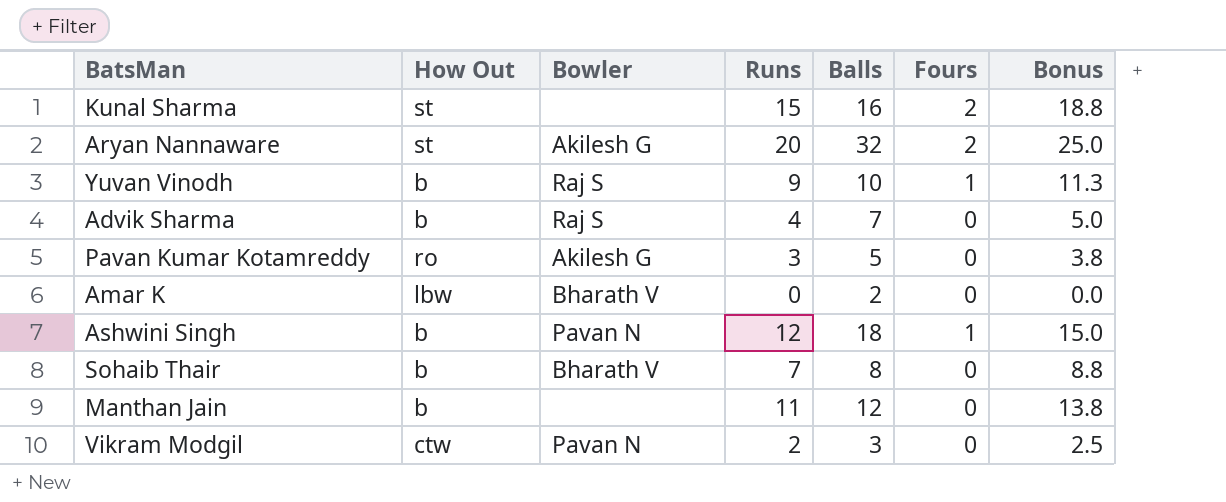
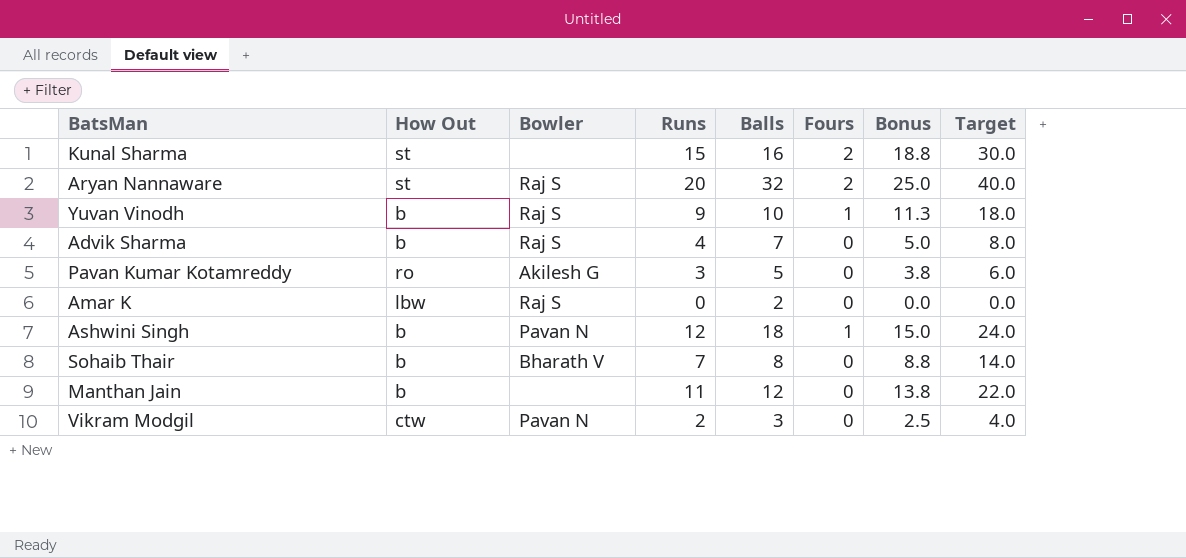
column Target | formula: none -> [Runs] * 2
Aryan Nannaware | Bowler: Akilesh G -> Raj S
Amar K | Bowler: Bharath V -> Raj S

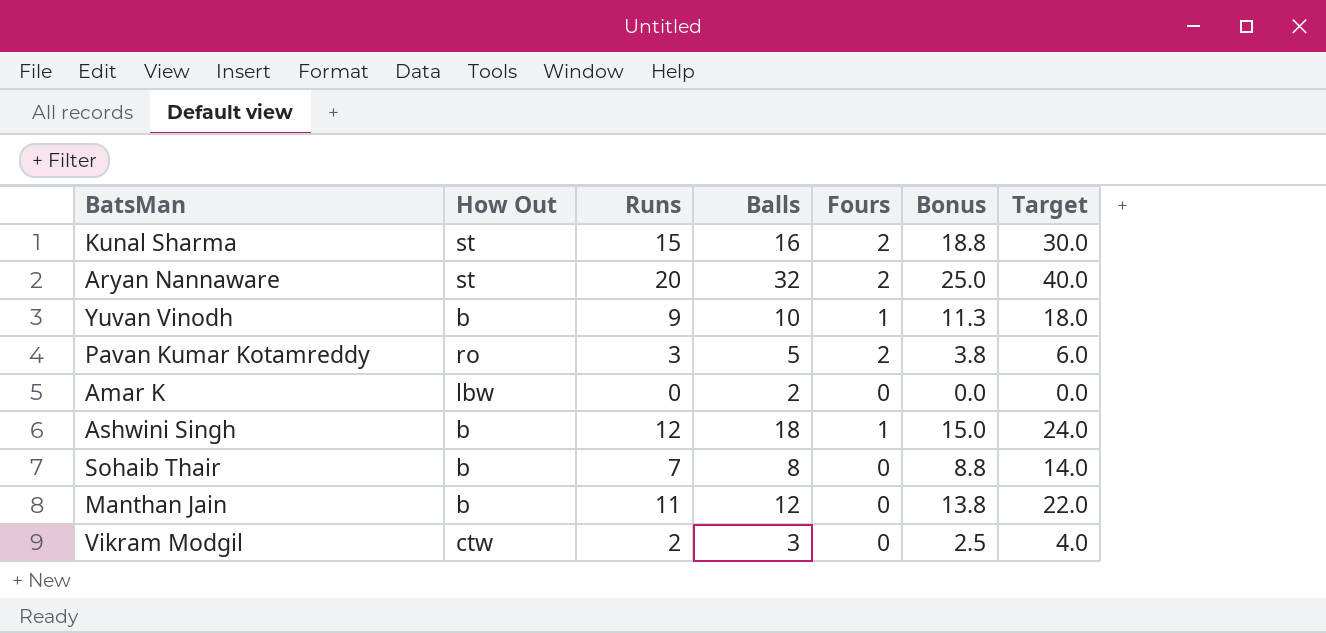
column Bowler | position: 3 -> none
row Advik Sharma: b | Raj S | 4 | 7 | 0 | 5.0 | 8.0 -> none
Pavan Kumar Kotamreddy | Fours: 0 -> 2

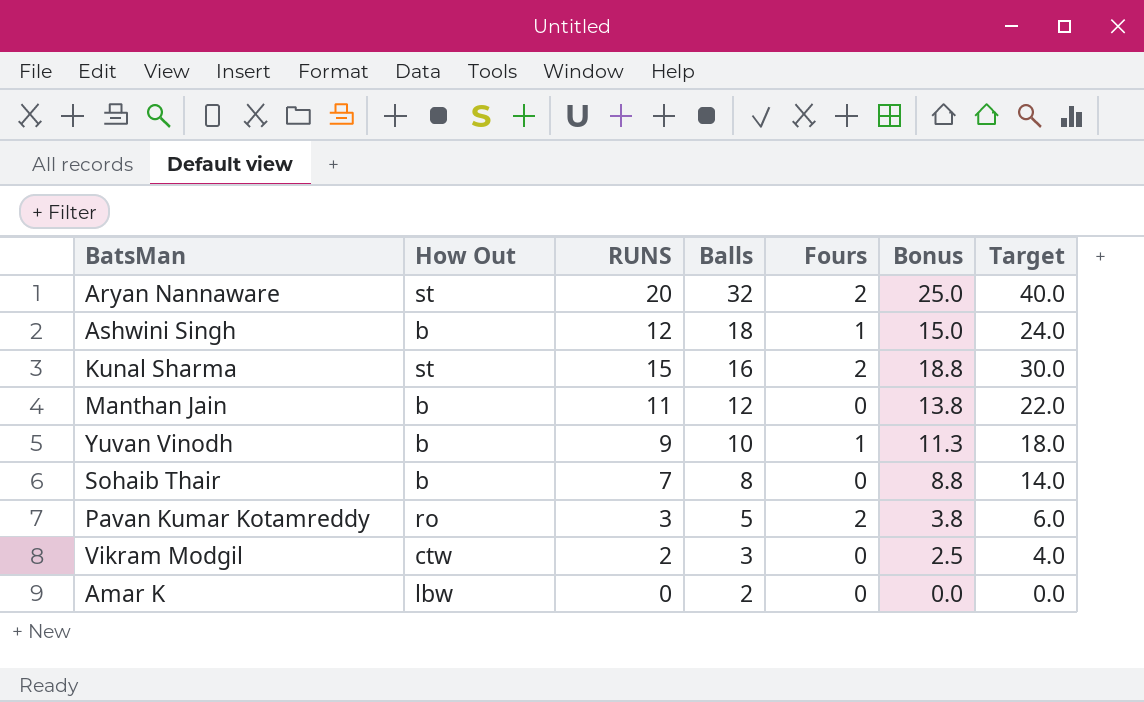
row order: none -> Balls descending
column name: Runs -> RUNS

